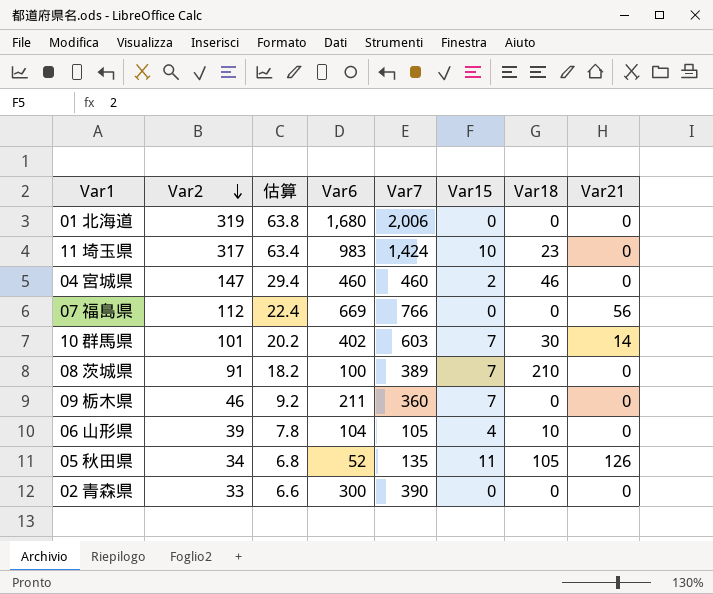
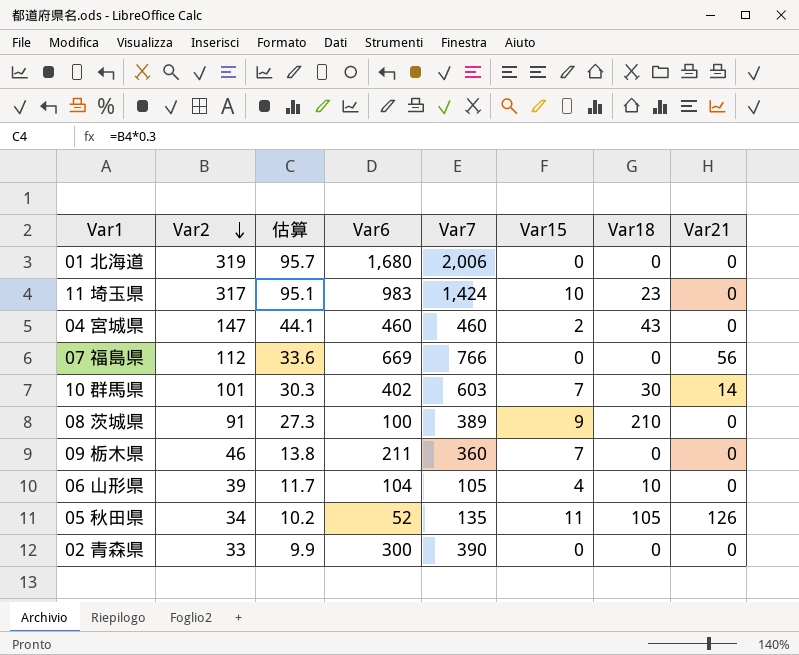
column 估算 | formula: [Var2] * 0.2 -> [Var2] * 0.3
04 宮城県 | Var18: 46 -> 43
08 茨城県 | Var15: 7 -> 9

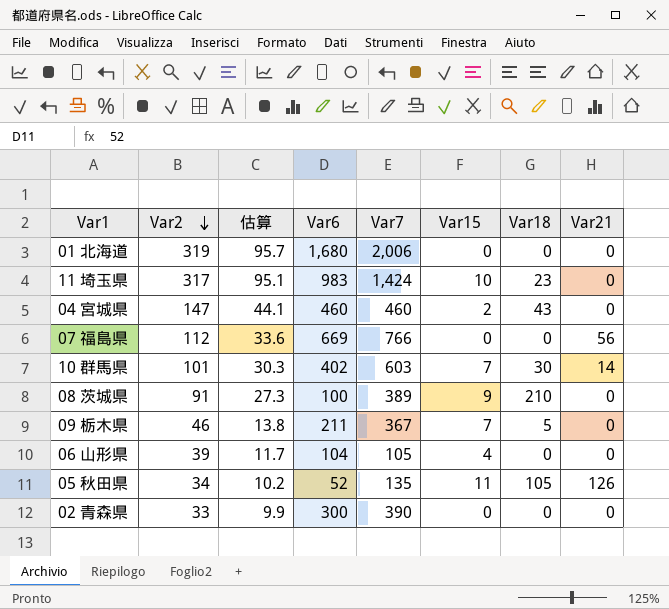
09 栃木県 | Var7: 360 -> 367
09 栃木県 | Var18: 0 -> 5
06 山形県 | Var18: 10 -> 0

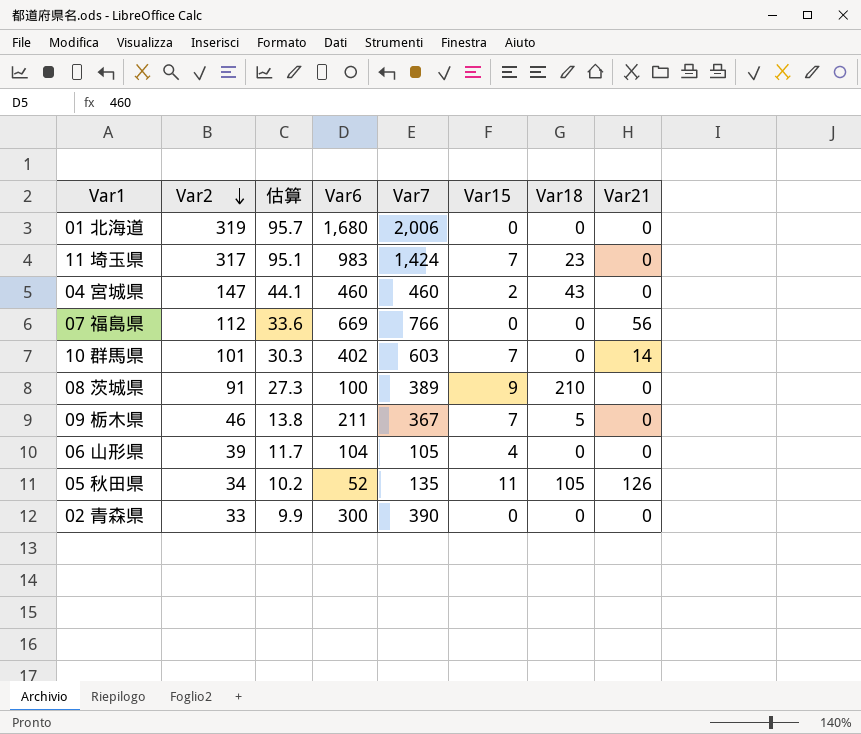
11 埼玉県 | Var15: 10 -> 7
10 群馬県 | Var18: 30 -> 0

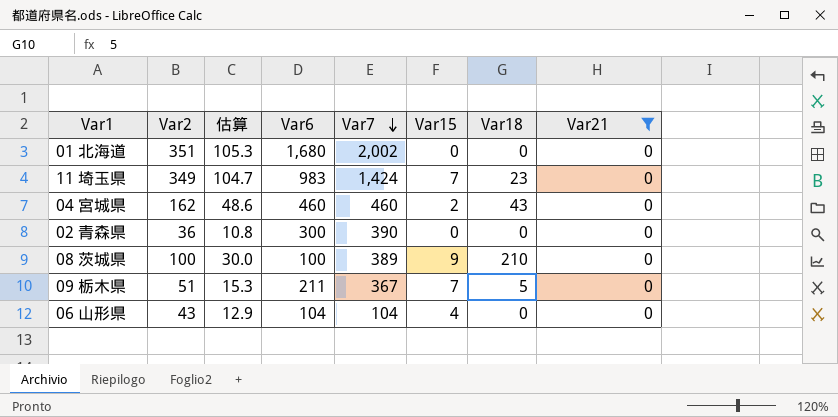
filter: none -> Var21 = 0
row order: Var2 descending -> Var7 descending
01 北海道 | Var2: 319 -> 351
01 北海道 | 估算: 95.7 -> 105.3
01 北海道 | Var7: 2,006 -> 2,002
11 埼玉県 | Var2: 317 -> 349
11 埼玉県 | 估算: 95.1 -> 104.7
04 宮城県 | Var2: 147 -> 162
04 宮城県 | 估算: 44.1 -> 48.6
02 青森県 | Var2: 33 -> 36
02 青森県 | 估算: 9.9 -> 10.8
08 茨城県 | Var2: 91 -> 100
08 茨城県 | 估算: 27.3 -> 30.0
09 栃木県 | Var2: 46 -> 51
09 栃木県 | 估算: 13.8 -> 15.3
06 山形県 | Var2: 39 -> 43
06 山形県 | 估算: 11.7 -> 12.9
06 山形県 | Var7: 105 -> 104

